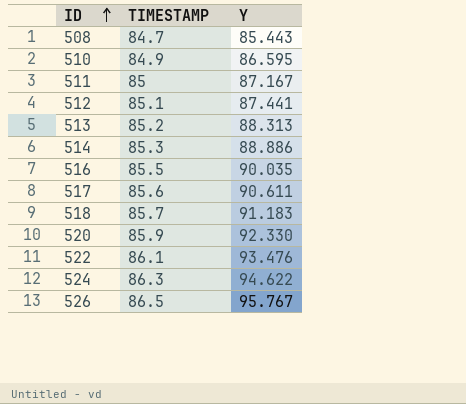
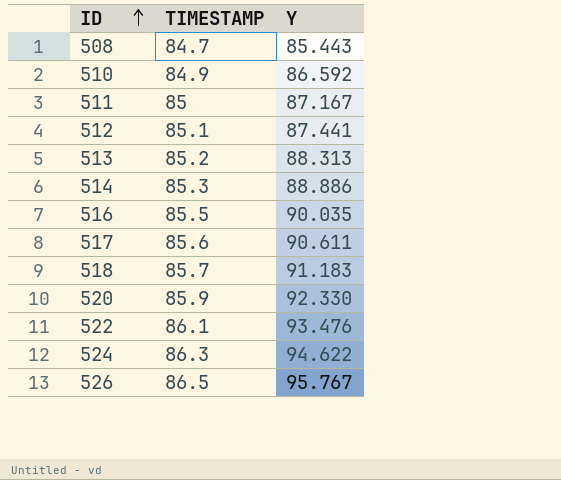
510 | Y: 86.595 -> 86.592

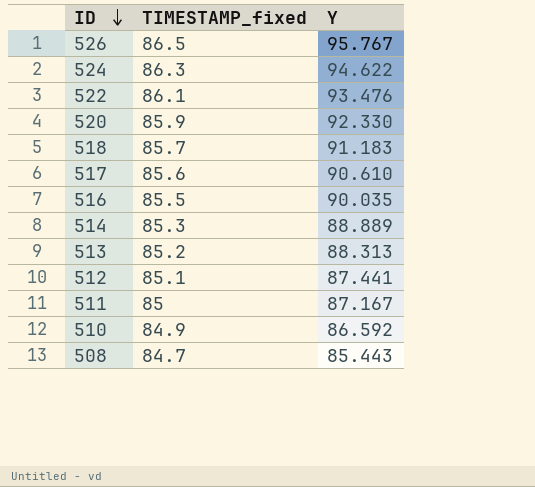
row order: ID ascending -> ID descending
column name: TIMESTAMP -> TIMESTAMP_fixed
517 | Y: 90.611 -> 90.610
514 | Y: 88.886 -> 88.889

